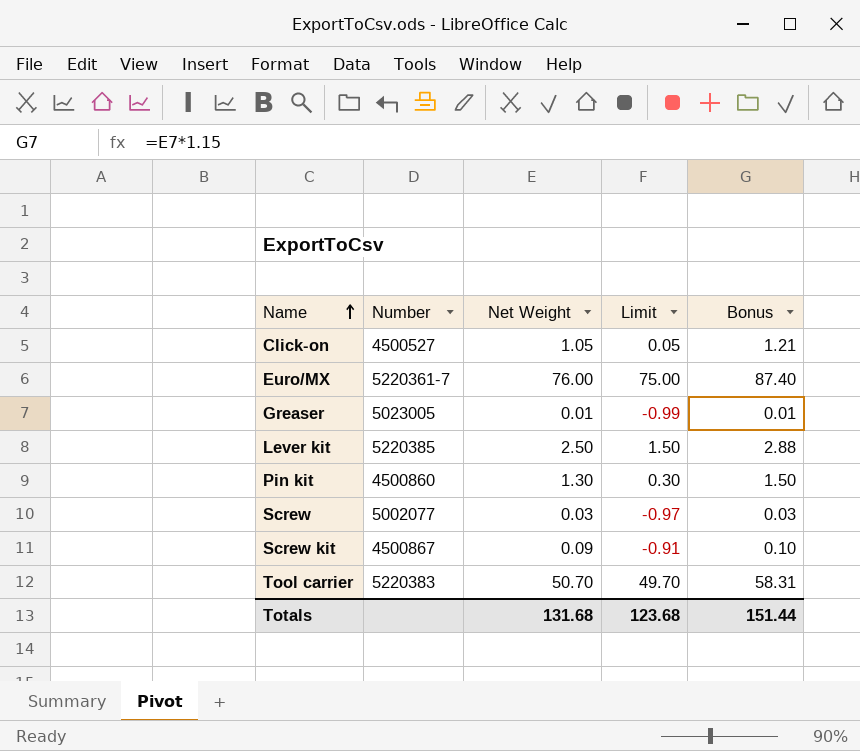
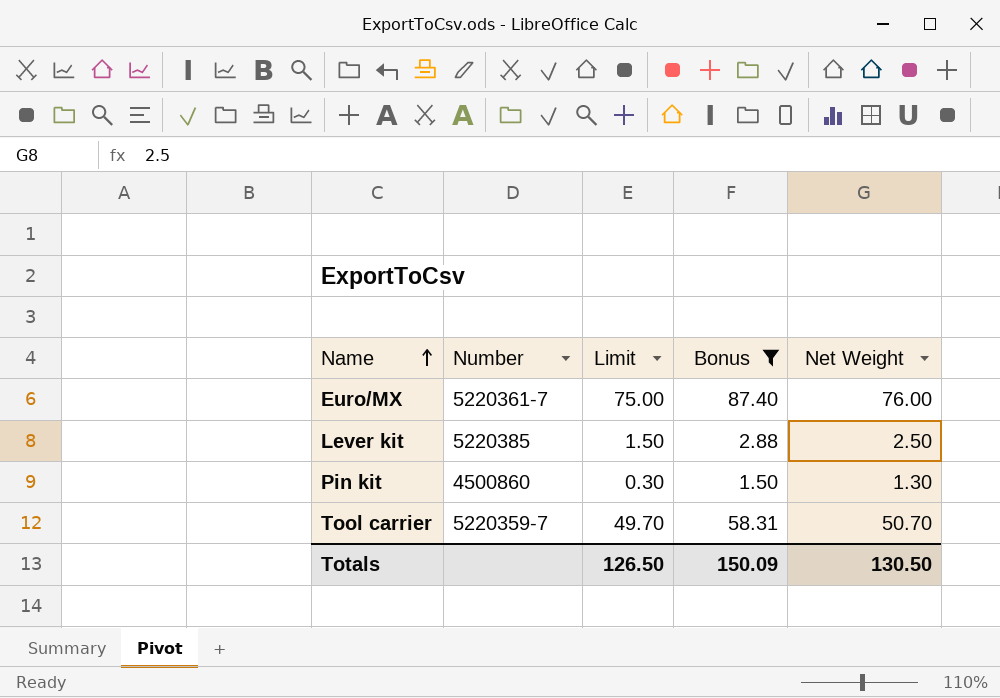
filter: none -> Bonus >= 1.50
column Net Weight | position: 3 -> 5
Tool carrier | Number: 5220383 -> 5220359-7
Totals | Limit: 123.68 -> 126.50
Totals | Bonus: 151.44 -> 150.09
Totals | Net Weight: 131.68 -> 130.50

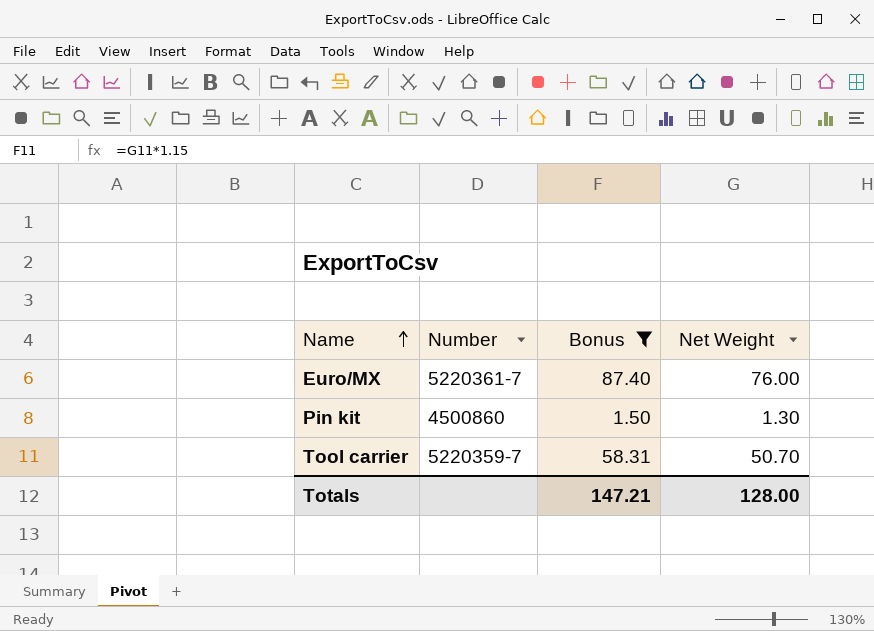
column Limit | formula: [Net Weight] - 1 -> none
row Lever kit: 5220385 | 1.50 | 2.88 | 2.50 -> none
Totals | Bonus: 150.09 -> 147.21
Totals | Net Weight: 130.50 -> 128.00

